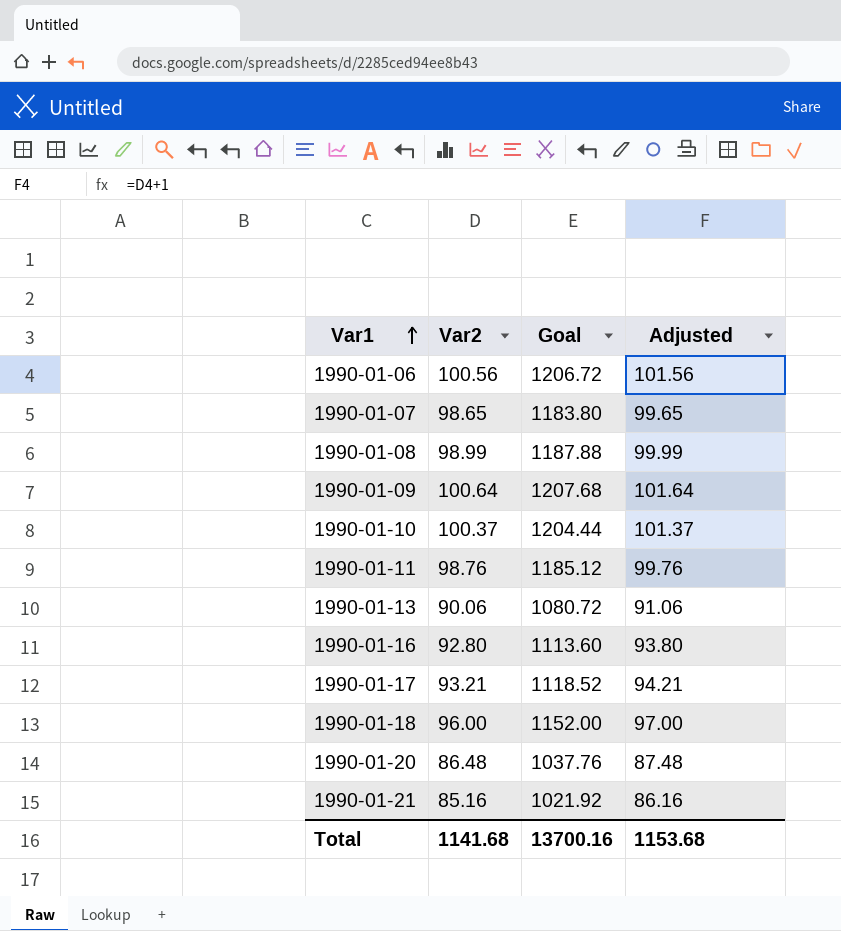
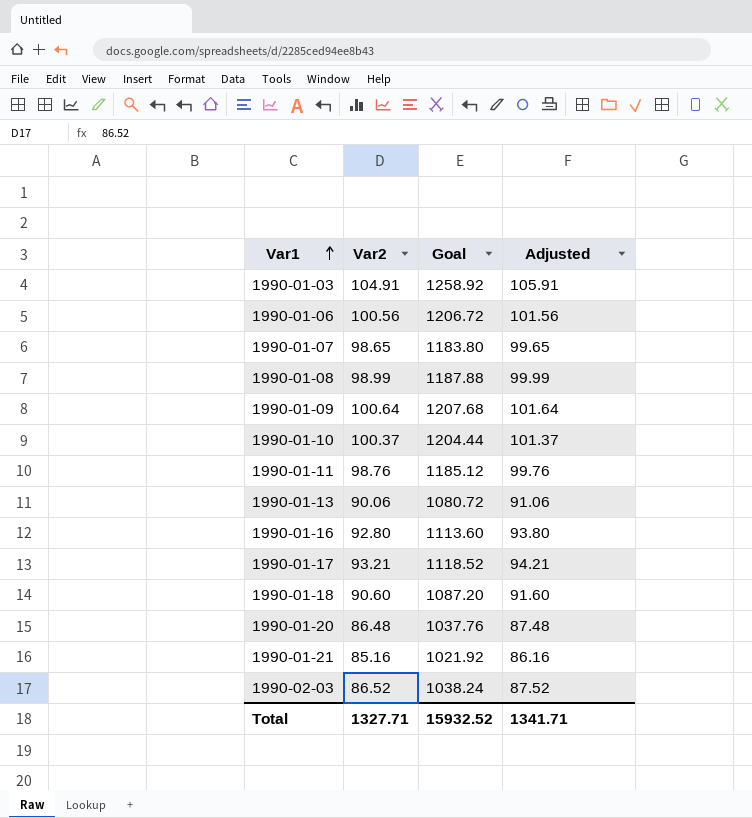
row 1990-01-03: none -> 104.91 | 1258.92 | 105.91
1990-01-18 | Var2: 96.00 -> 90.60
1990-01-18 | Goal: 1152.00 -> 1087.20
1990-01-18 | Adjusted: 97.00 -> 91.60
row 1990-02-03: none -> 86.52 | 1038.24 | 87.52
Total | Var2: 1141.68 -> 1327.71
Total | Goal: 13700.16 -> 15932.52
Total | Adjusted: 1153.68 -> 1341.71

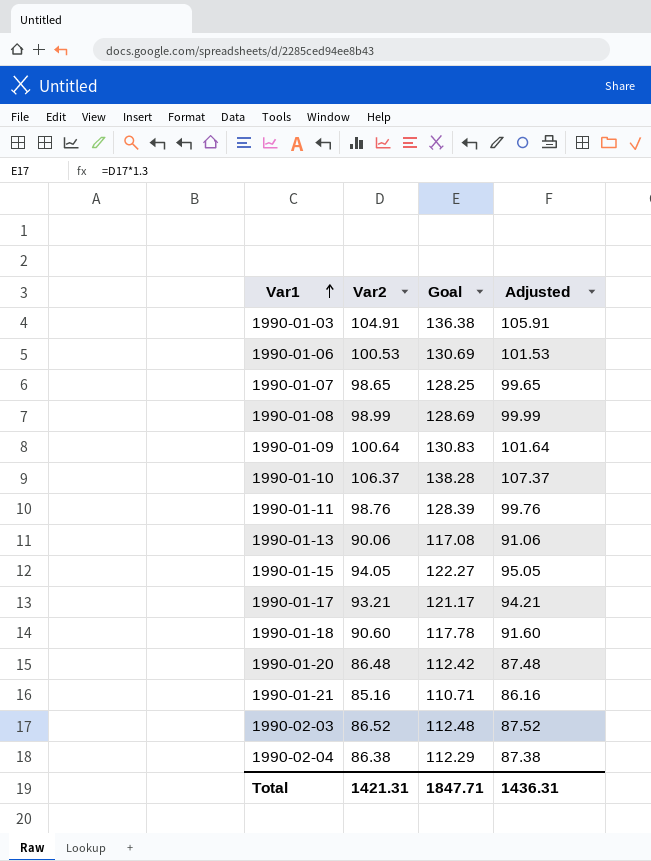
column Goal | formula: [Var2] * 12 -> [Var2] * 1.3
row 1990-01-16: 92.80 | 1113.60 | 93.80 -> none
1990-01-06 | Var2: 100.56 -> 100.53
1990-01-06 | Adjusted: 101.56 -> 101.53
1990-01-10 | Var2: 100.37 -> 106.37
1990-01-10 | Adjusted: 101.37 -> 107.37
row 1990-01-15: none -> 94.05 | 122.27 | 95.05
row 1990-02-04: none -> 86.38 | 112.29 | 87.38
Total | Var2: 1327.71 -> 1421.31
Total | Goal: 15932.52 -> 1847.71
Total | Adjusted: 1341.71 -> 1436.31

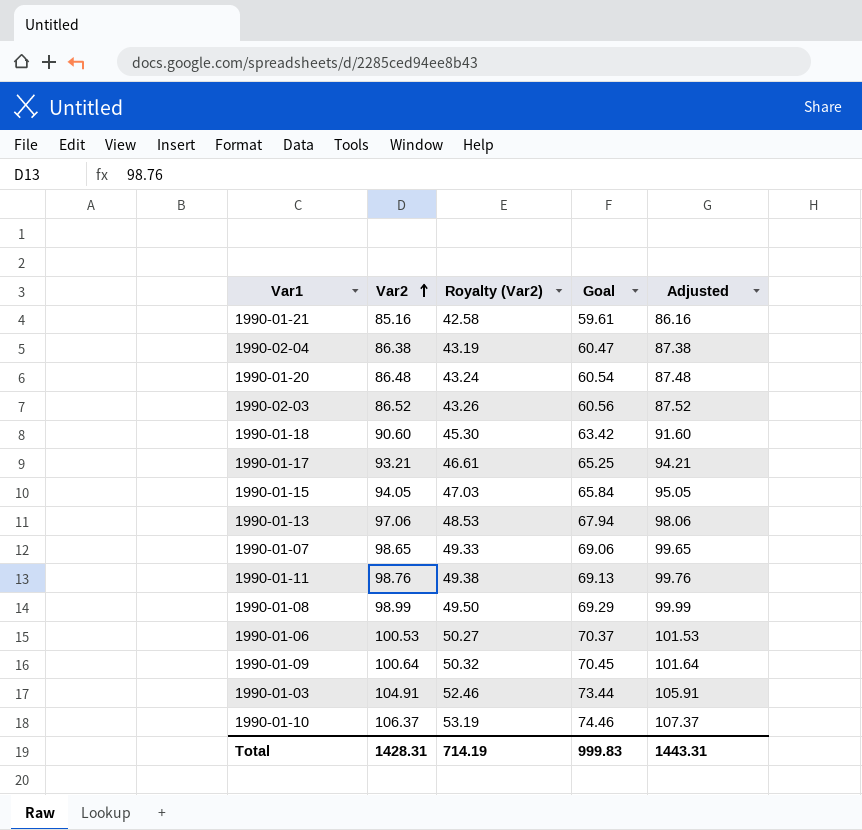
row order: Var1 ascending -> Var2 ascending
column Royalty (Var2) | formula: none -> [Var2] * 0.5
column Goal | formula: [Var2] * 1.3 -> [Var2] * 0.7
1990-01-13 | Var2: 90.06 -> 97.06
1990-01-13 | Adjusted: 91.06 -> 98.06
Total | Var2: 1421.31 -> 1428.31
Total | Goal: 1847.71 -> 999.83
Total | Adjusted: 1436.31 -> 1443.31

